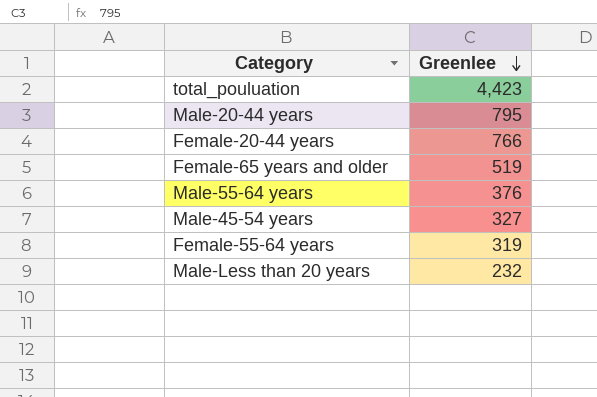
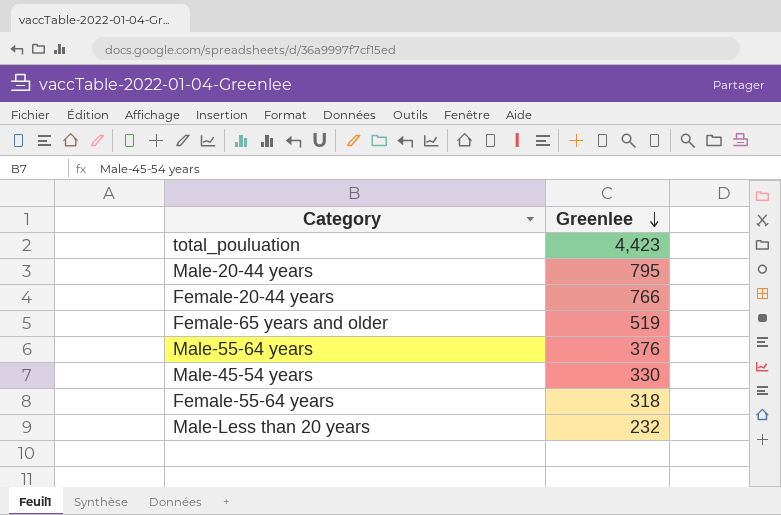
Male-45-54 years | Greenlee: 327 -> 330
Female-55-64 years | Greenlee: 319 -> 318

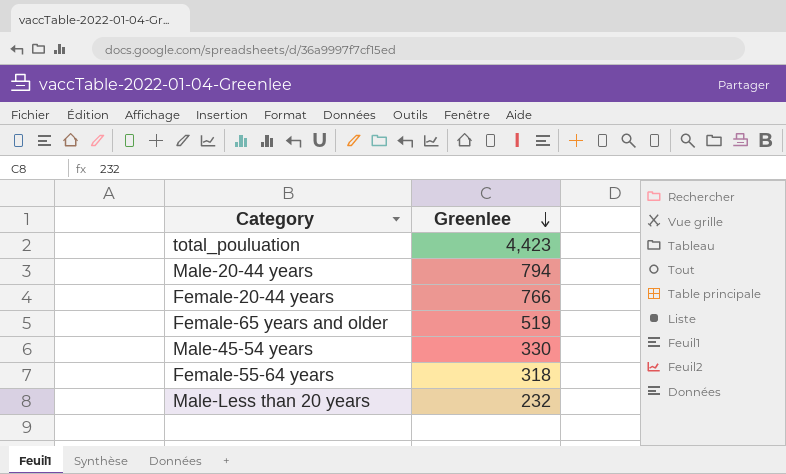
row Male-55-64 years: 376 -> none
Male-20-44 years | Greenlee: 795 -> 794

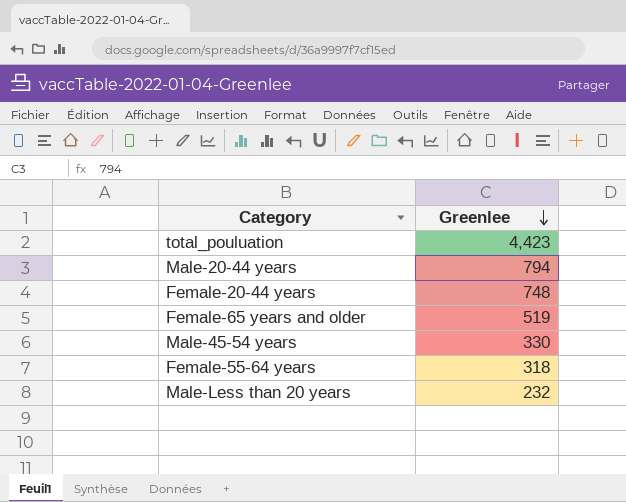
Female-20-44 years | Greenlee: 766 -> 748

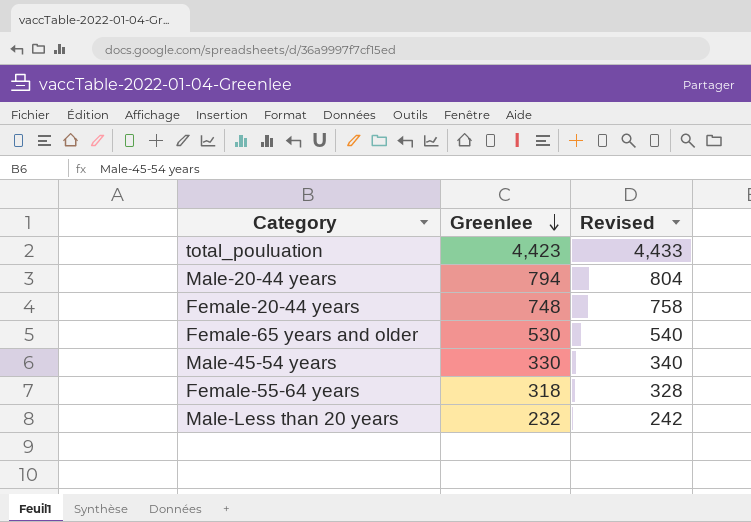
column Revised | formula: none -> [Greenlee] + 10
Female-65 years and older | Greenlee: 519 -> 530

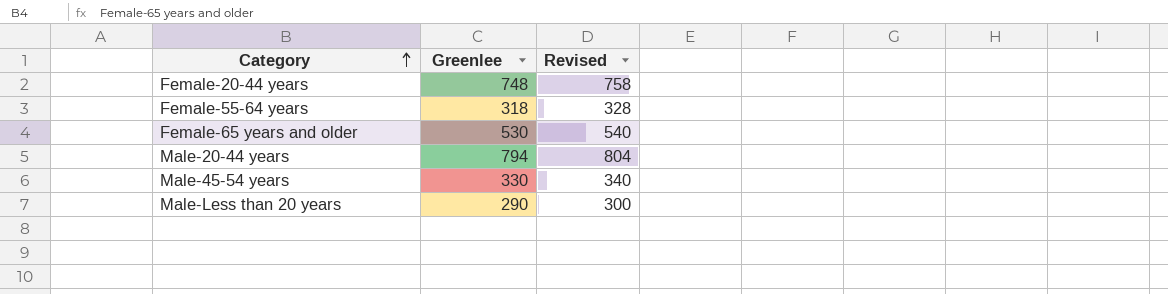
row order: Greenlee descending -> Category ascending
row total_pouluation: 4,423 | 4,433 -> none
Male-Less than 20 years | Greenlee: 232 -> 290
Male-Less than 20 years | Revised: 242 -> 300

